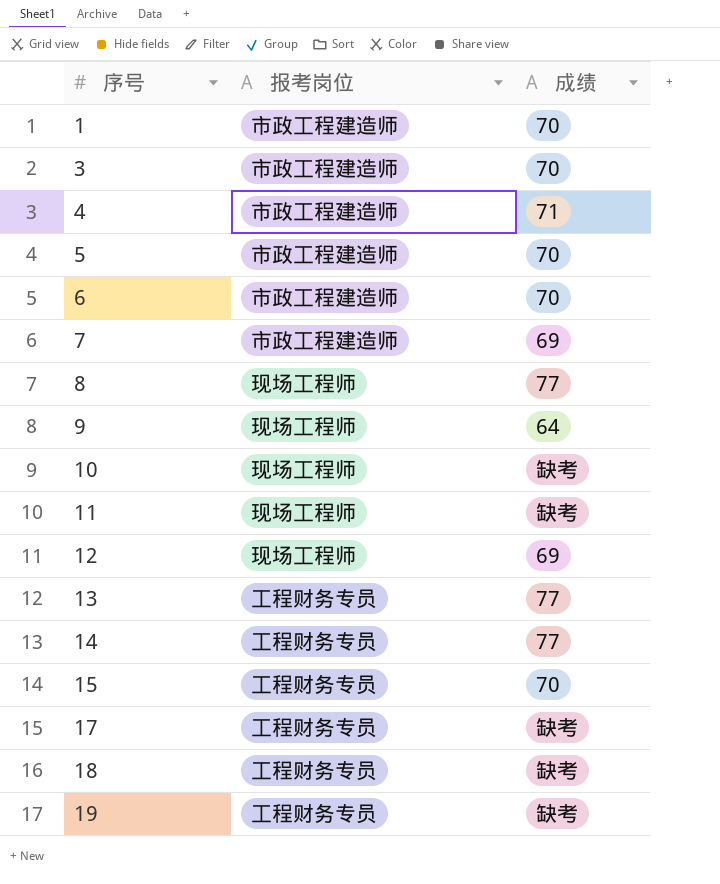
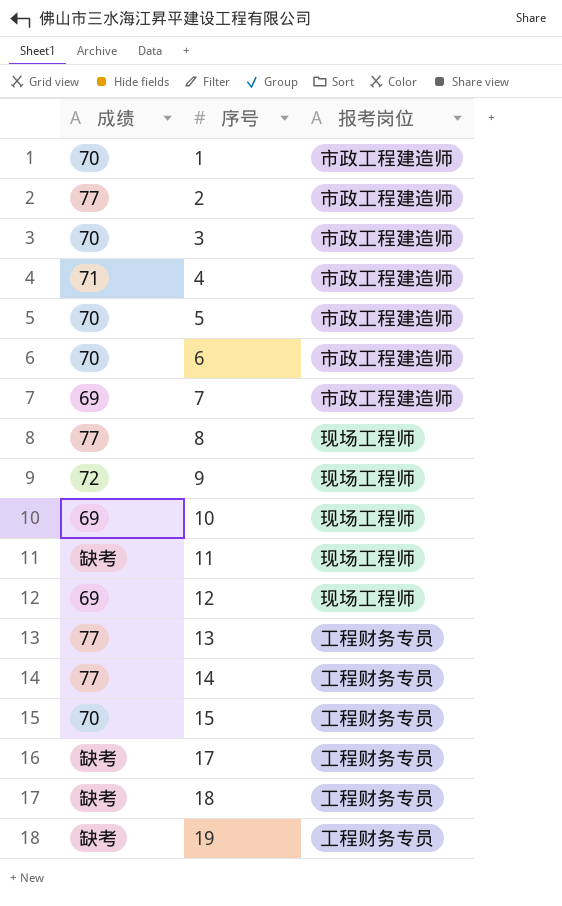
column 成绩 | position: 3 -> 1
row 2: none -> 77 | 市政工程建造师
9 | 成绩: 64 -> 72
10 | 成绩: 缺考 -> 69

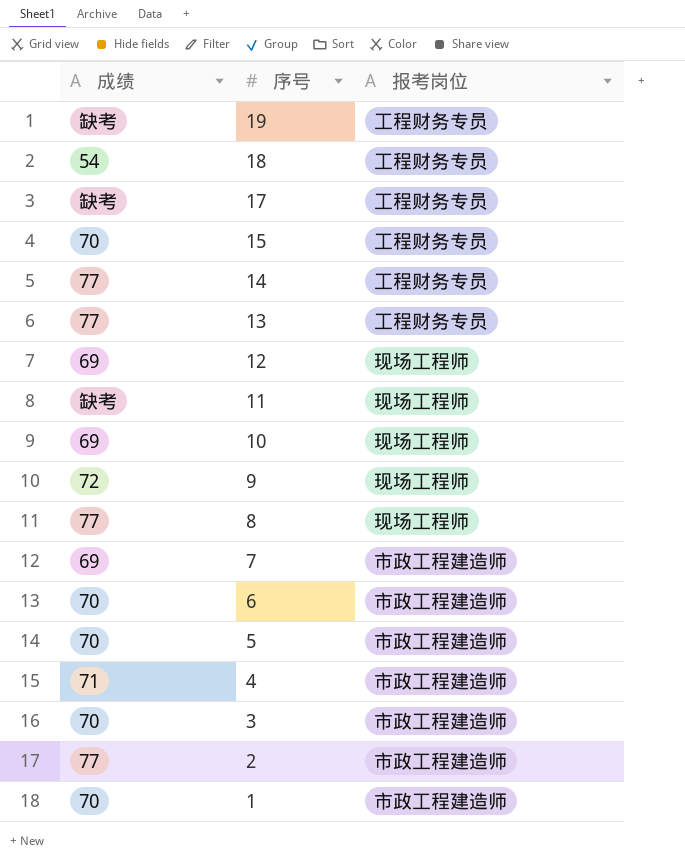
row order: 序号 ascending -> 序号 descending
18 | 成绩: 缺考 -> 54

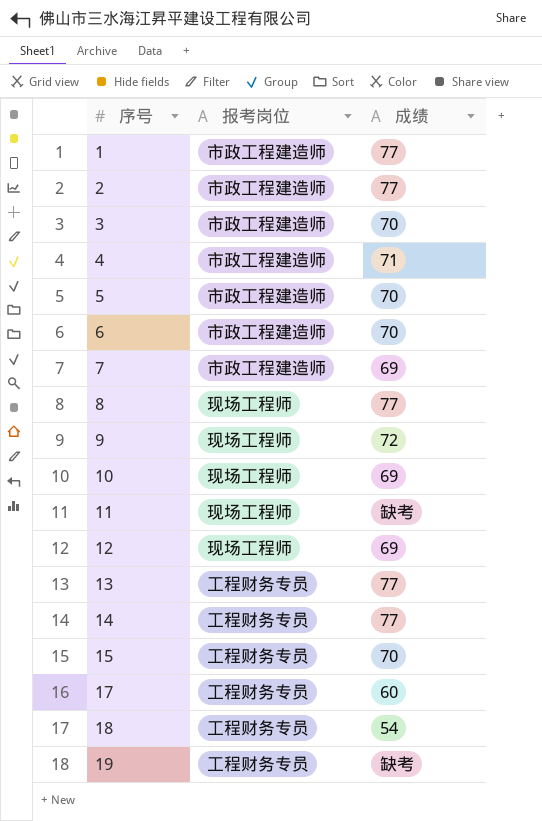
row order: 序号 descending -> 序号 ascending
column 成绩 | position: 1 -> 3
1 | 成绩: 70 -> 77
17 | 成绩: 缺考 -> 60

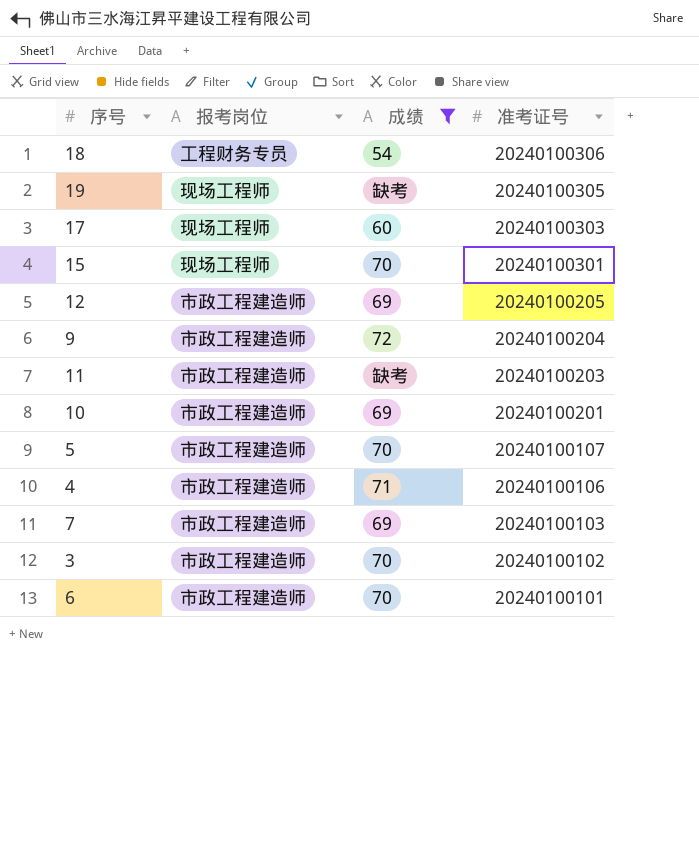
filter: none -> 成绩 != 77
row order: 序号 ascending -> 准考证号 descending
column 准考证号 | position: none -> 4
19 | 报考岗位: 工程财务专员 -> 现场工程师
17 | 报考岗位: 工程财务专员 -> 现场工程师
15 | 报考岗位: 工程财务专员 -> 现场工程师
12 | 报考岗位: 现场工程师 -> 市政工程建造师
9 | 报考岗位: 现场工程师 -> 市政工程建造师
11 | 报考岗位: 现场工程师 -> 市政工程建造师
10 | 报考岗位: 现场工程师 -> 市政工程建造师

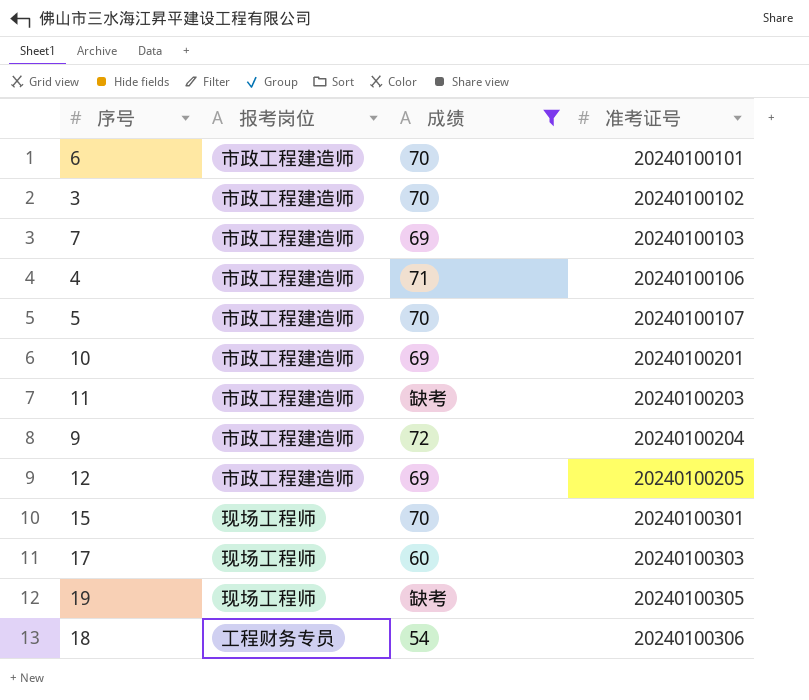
row order: 准考证号 descending -> 准考证号 ascending

